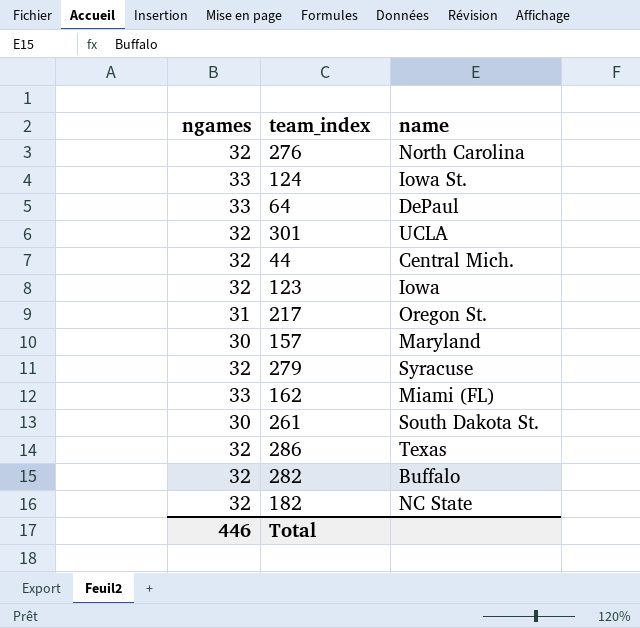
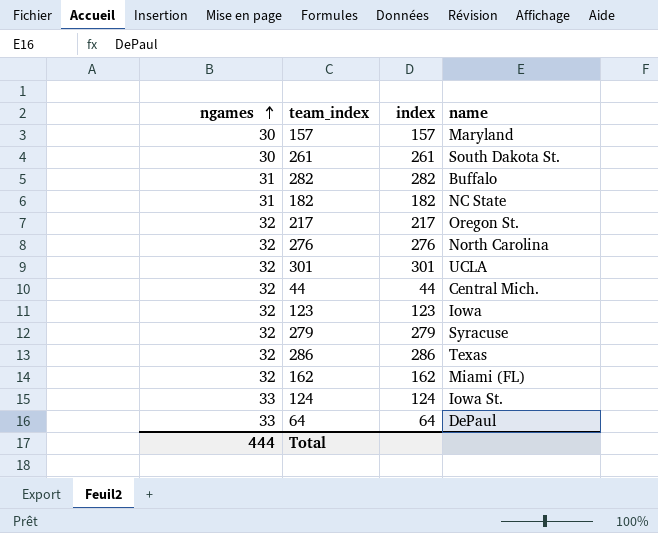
row order: none -> ngames ascending
column index | position: none -> 3
282 | ngames: 32 -> 31
182 | ngames: 32 -> 31
217 | ngames: 31 -> 32
162 | ngames: 33 -> 32
Total | ngames: 446 -> 444

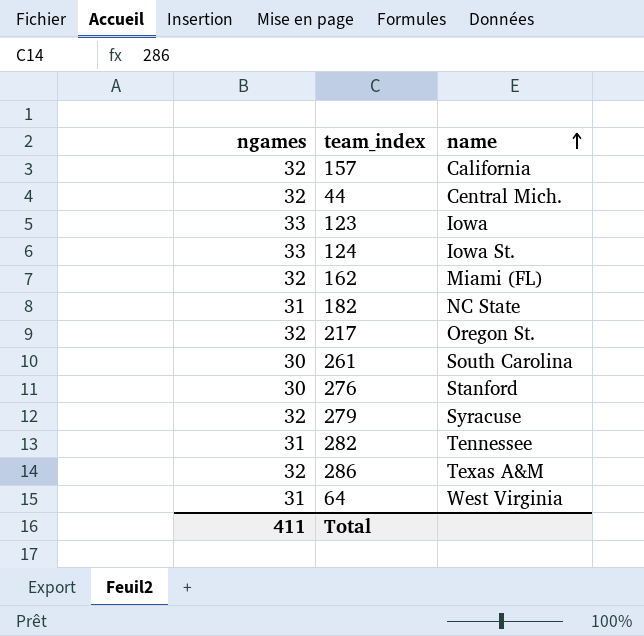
row order: ngames ascending -> name ascending
column index | position: 3 -> none
row 301: 32 | 301 | UCLA -> none
157 | ngames: 30 -> 32
157 | name: Maryland -> California
123 | ngames: 32 -> 33
261 | name: South Dakota St. -> South Carolina
276 | ngames: 32 -> 30
276 | name: North Carolina -> Stanford
282 | name: Buffalo -> Tennessee
286 | name: Texas -> Texas A&M
64 | ngames: 33 -> 31
64 | name: DePaul -> West Virginia
Total | ngames: 444 -> 411

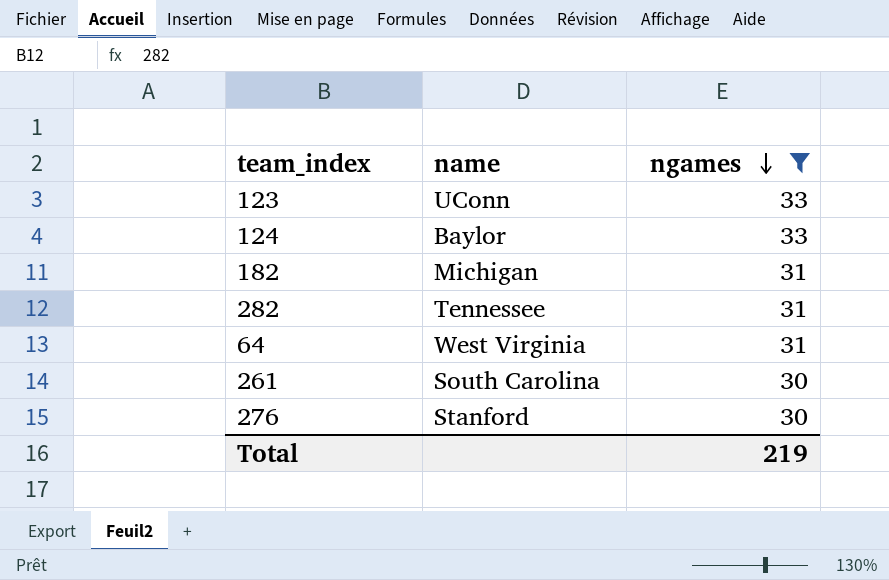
filter: none -> ngames != 32
row order: name ascending -> ngames descending
column ngames | position: 1 -> 3
123 | name: Iowa -> UConn
124 | name: Iowa St. -> Baylor
182 | name: NC State -> Michigan
Total | ngames: 411 -> 219

